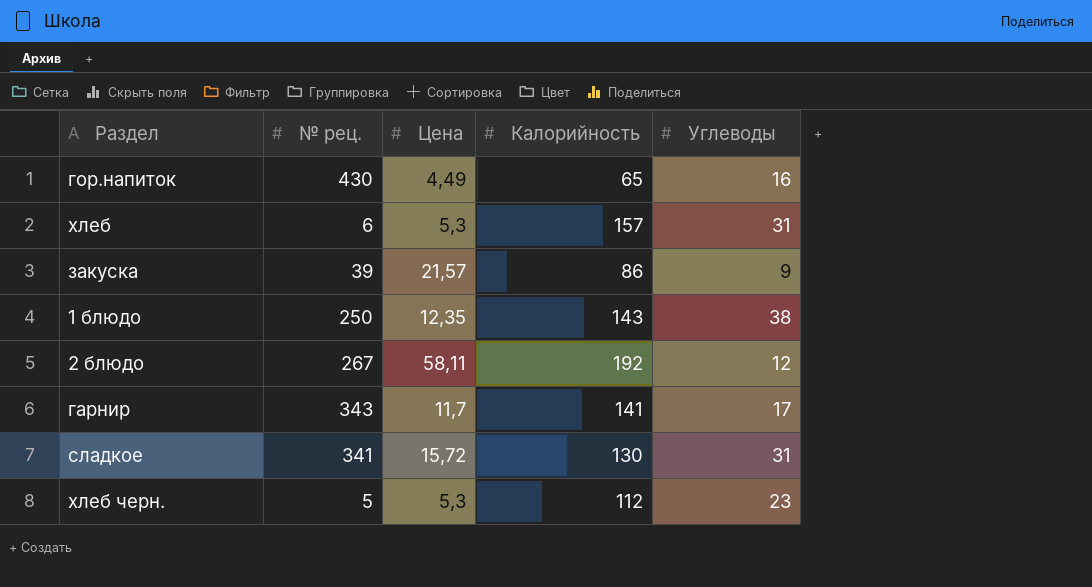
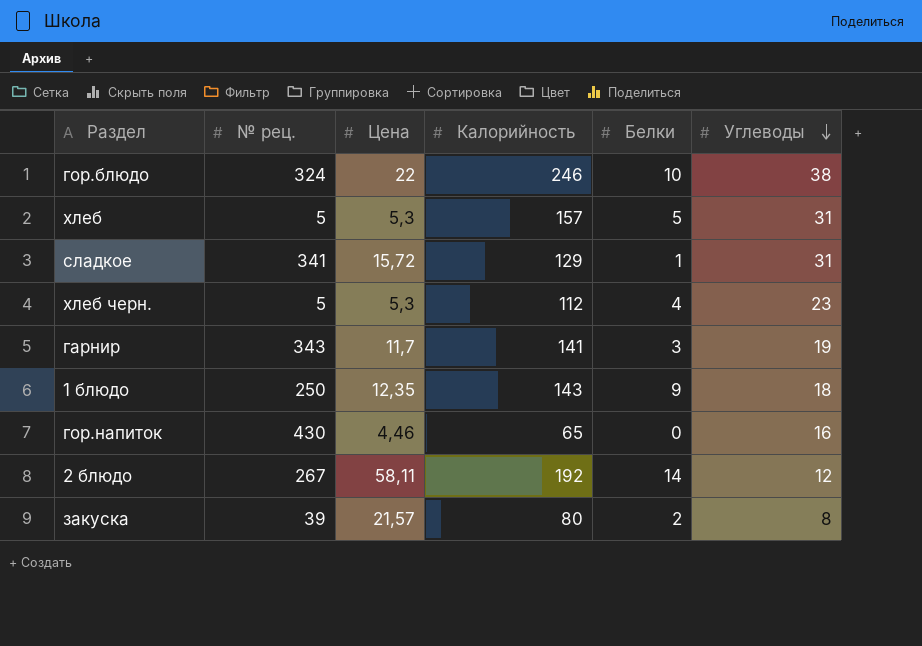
row order: none -> Углеводы descending
column Белки | position: none -> 5
row гор.блюдо: none -> 324 | 22 | 246 | 10 | 38
хлеб | № рец.: 6 -> 5
сладкое | Калорийность: 130 -> 129
гарнир | Углеводы: 17 -> 19
1 блюдо | Углеводы: 38 -> 18
гор.напиток | Цена: 4,49 -> 4,46
закуска | Калорийность: 86 -> 80
закуска | Углеводы: 9 -> 8

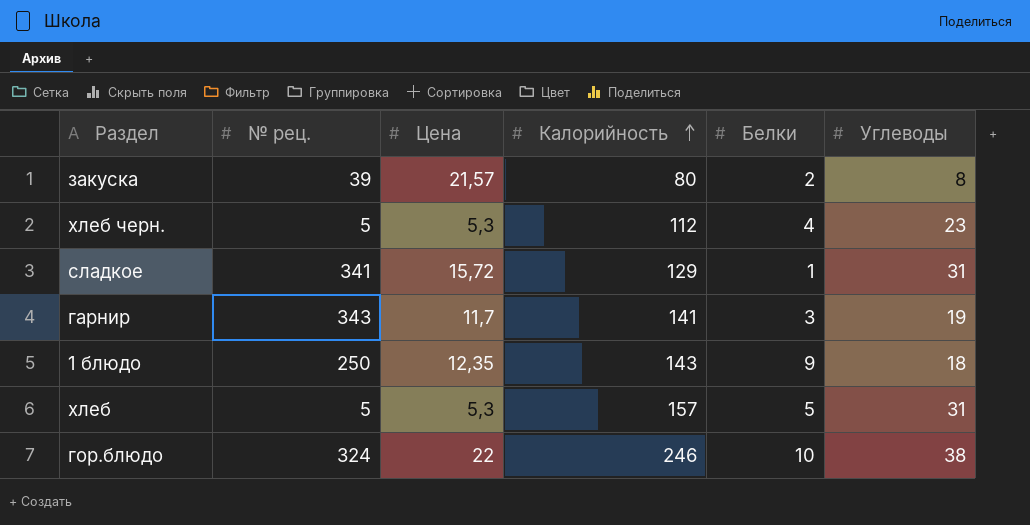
row order: Углеводы descending -> Калорийность ascending
row гор.напиток: 430 | 4,46 | 65 | 0 | 16 -> none
row 2 блюдо: 267 | 58,11 | 192 | 14 | 12 -> none

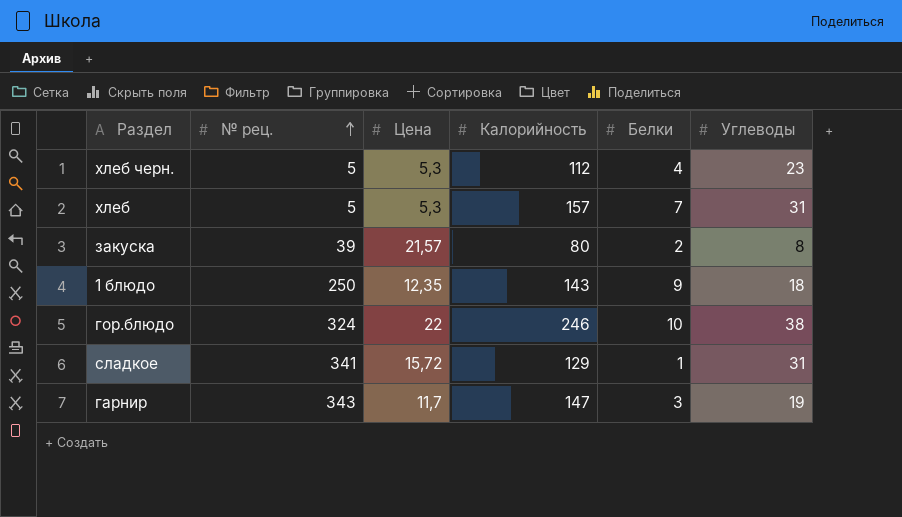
row order: Калорийность ascending -> № рец. ascending
хлеб | Белки: 5 -> 7
гарнир | Калорийность: 141 -> 147

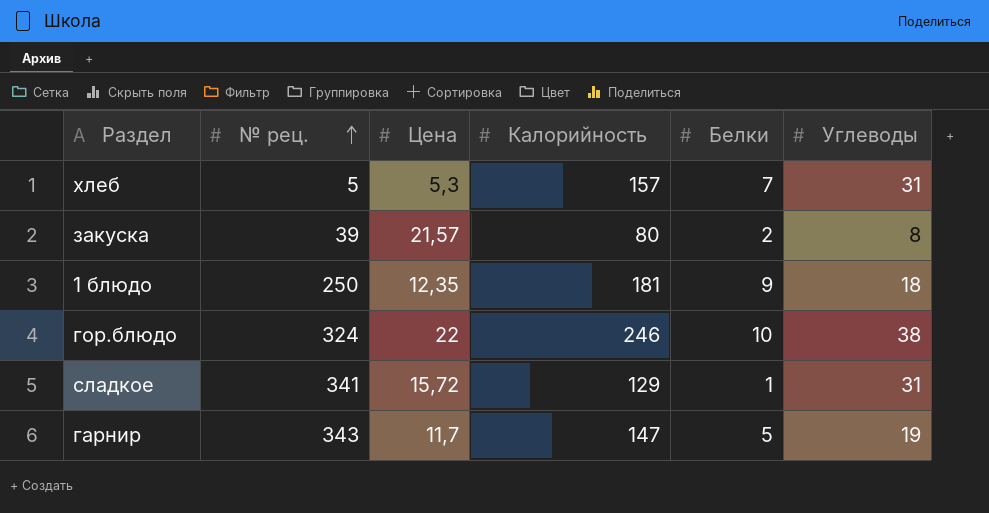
row хлеб черн.: 5 | 5,3 | 112 | 4 | 23 -> none
1 блюдо | Калорийность: 143 -> 181
гарнир | Белки: 3 -> 5

